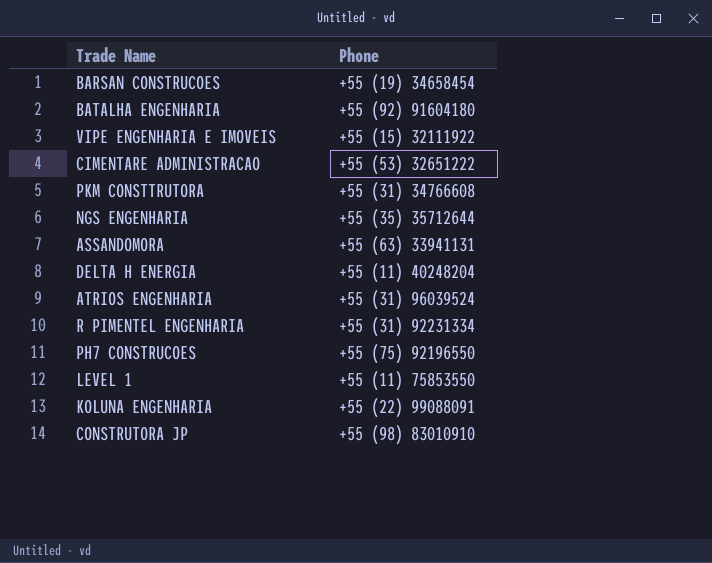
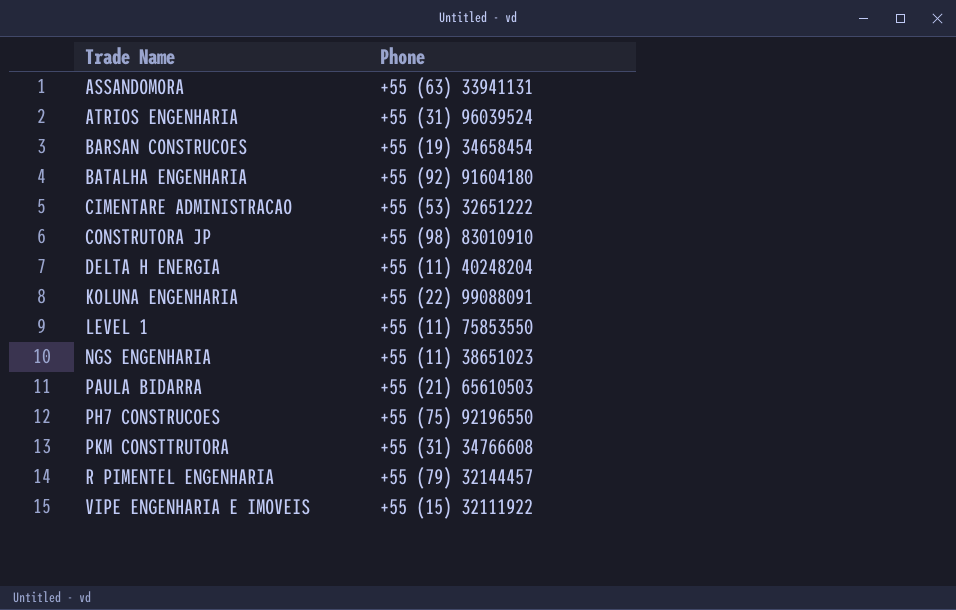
row order: none -> Trade Name ascending
NGS ENGENHARIA | Phone: +55 (35) 35712644 -> +55 (11) 38651023
row PAULA BIDARRA: none -> +55 (21) 65610503
R PIMENTEL ENGENHARIA | Phone: +55 (31) 92231334 -> +55 (79) 32144457

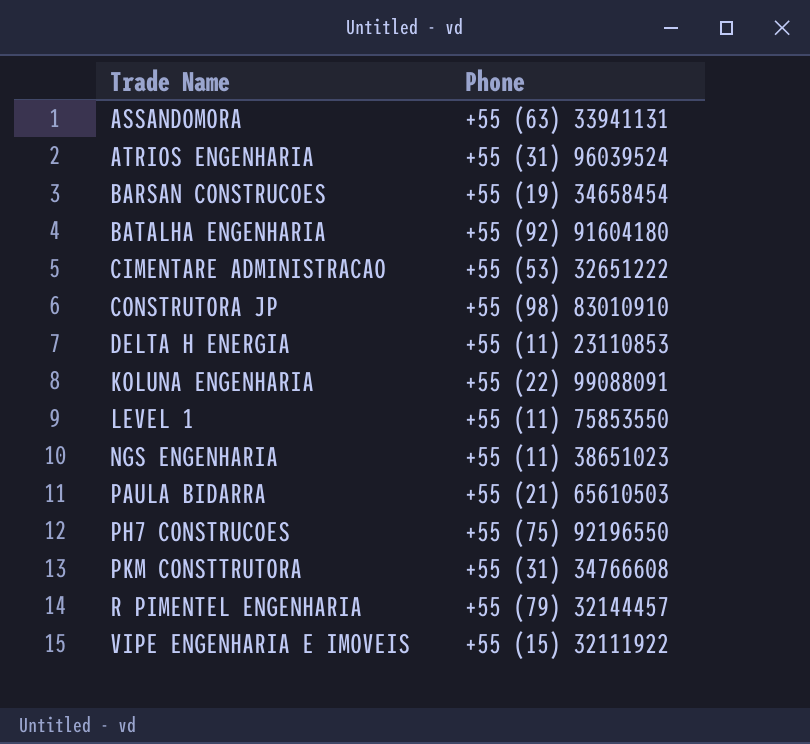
DELTA H ENERGIA | Phone: +55 (11) 40248204 -> +55 (11) 23110853

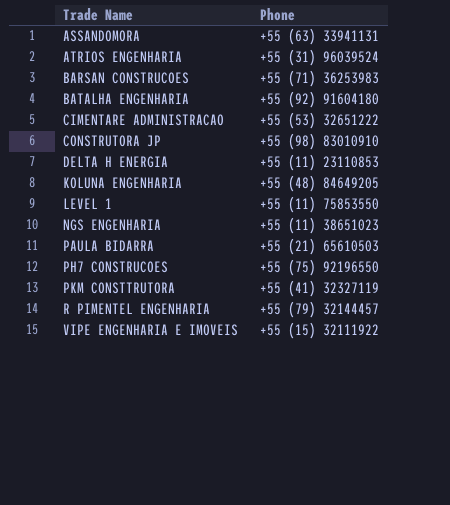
BARSAN CONSTRUCOES | Phone: +55 (19) 34658454 -> +55 (71) 36253983
KOLUNA ENGENHARIA | Phone: +55 (22) 99088091 -> +55 (48) 84649205
PKM CONSTTRUTORA | Phone: +55 (31) 34766608 -> +55 (41) 32327119

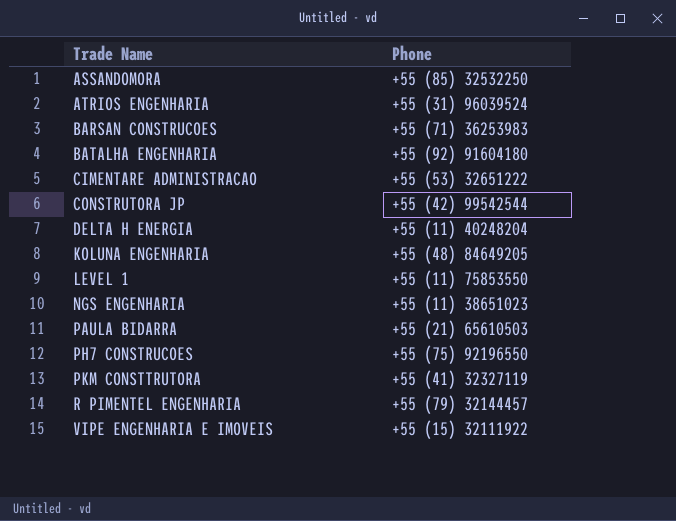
ASSANDOMORA | Phone: +55 (63) 33941131 -> +55 (85) 32532250
CONSTRUTORA JP | Phone: +55 (98) 83010910 -> +55 (42) 99542544
DELTA H ENERGIA | Phone: +55 (11) 23110853 -> +55 (11) 40248204

